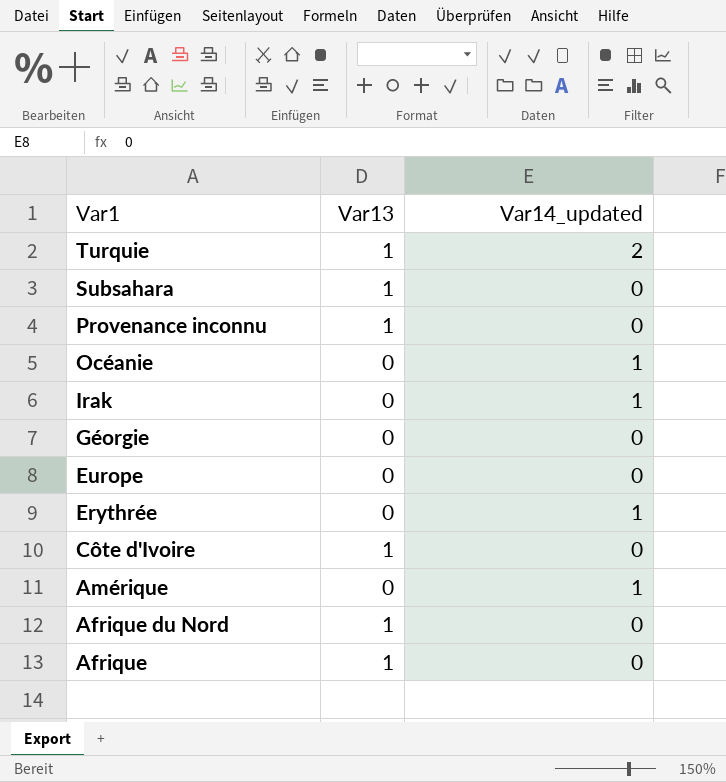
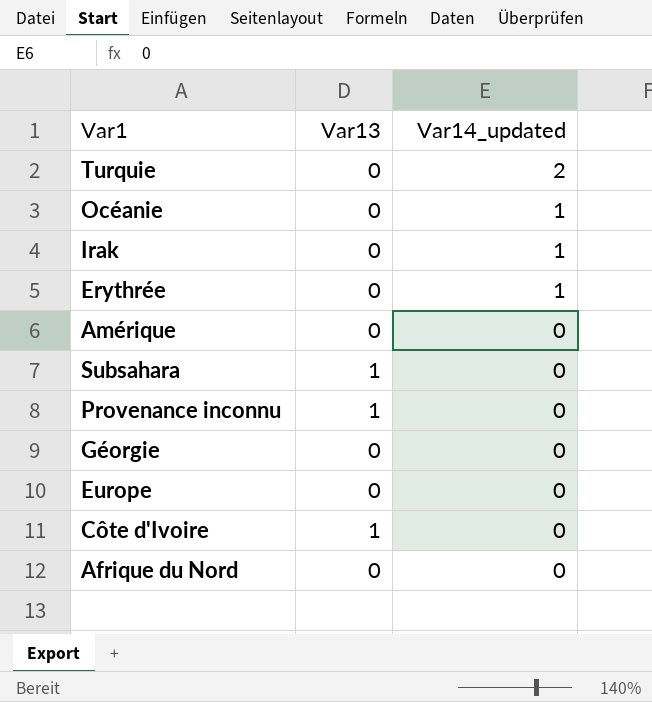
row order: Var1 descending -> Var14_updated descending
row Afrique: 1 | 0 -> none
Turquie | Var13: 1 -> 0
Amérique | Var14_updated: 1 -> 0
Afrique du Nord | Var13: 1 -> 0

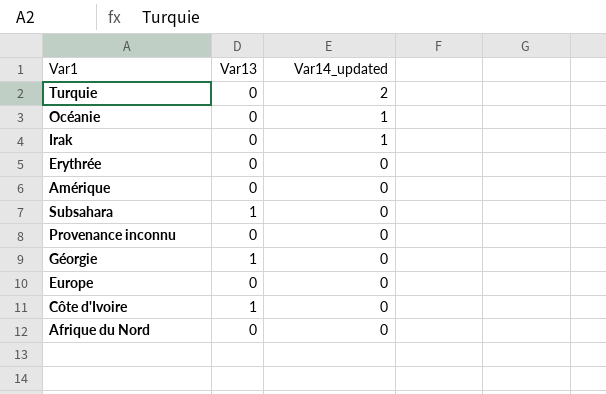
Erythrée | Var14_updated: 1 -> 0
Provenance inconnu | Var13: 1 -> 0
Géorgie | Var13: 0 -> 1

